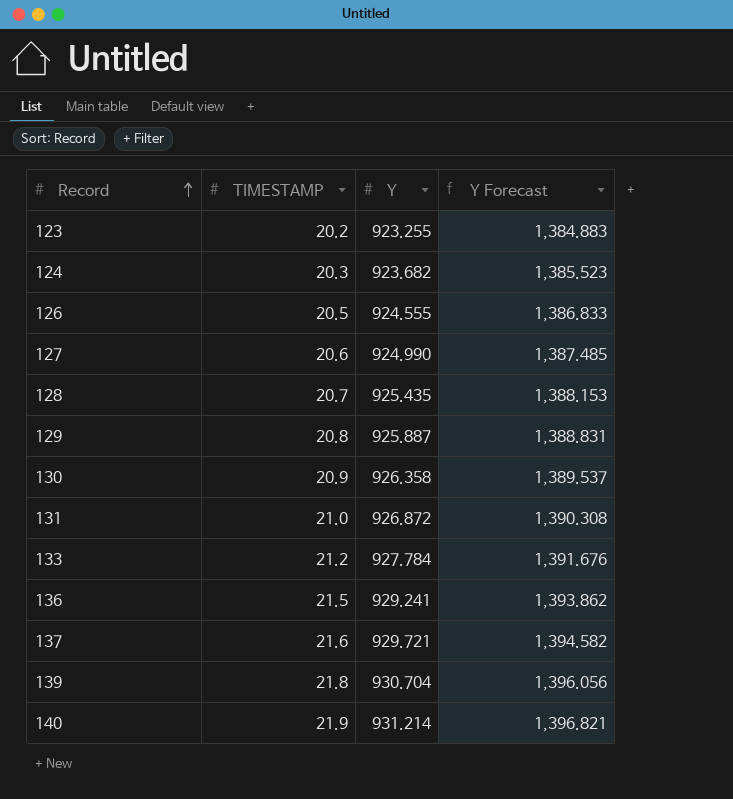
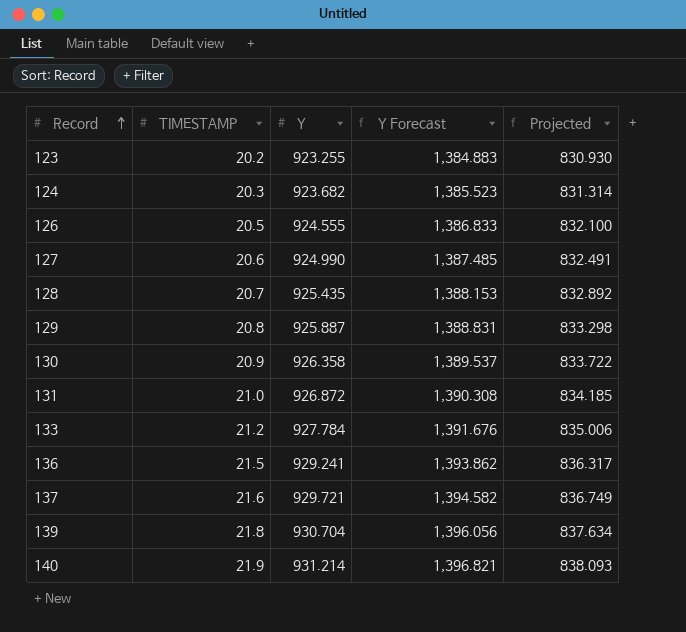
column Projected | formula: none -> [Y] * 0.9

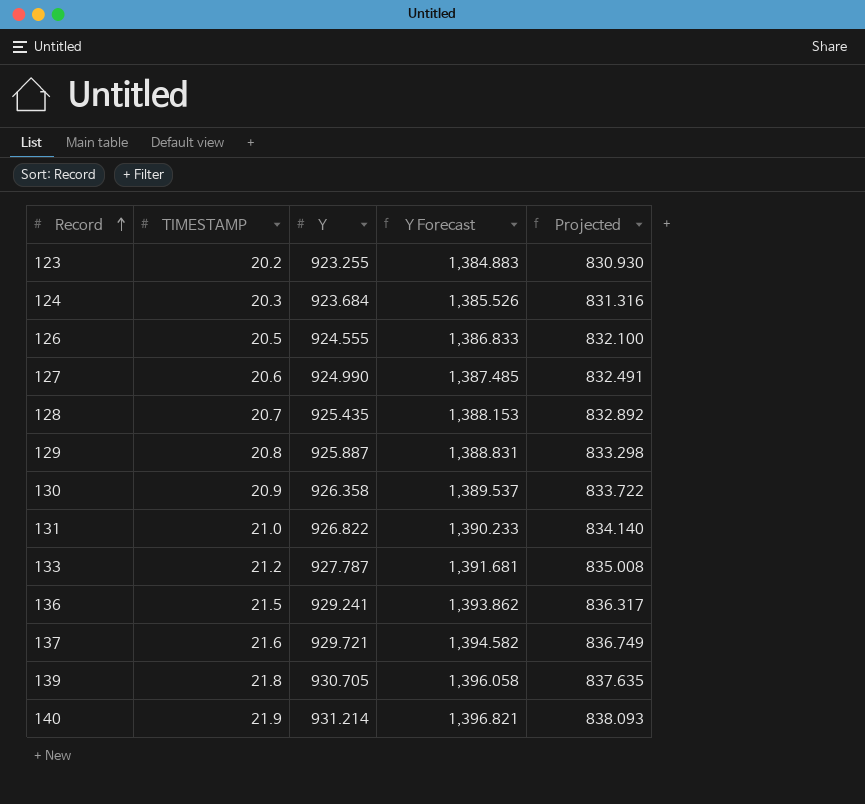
124 | Y: 923.682 -> 923.684
124 | Y Forecast: 1,385.523 -> 1,385.526
124 | Projected: 831.314 -> 831.316
131 | Y: 926.872 -> 926.822
131 | Y Forecast: 1,390.308 -> 1,390.233
131 | Projected: 834.185 -> 834.140
133 | Y: 927.784 -> 927.787
133 | Y Forecast: 1,391.676 -> 1,391.681
133 | Projected: 835.006 -> 835.008
139 | Y: 930.704 -> 930.705
139 | Y Forecast: 1,396.056 -> 1,396.058
139 | Projected: 837.634 -> 837.635

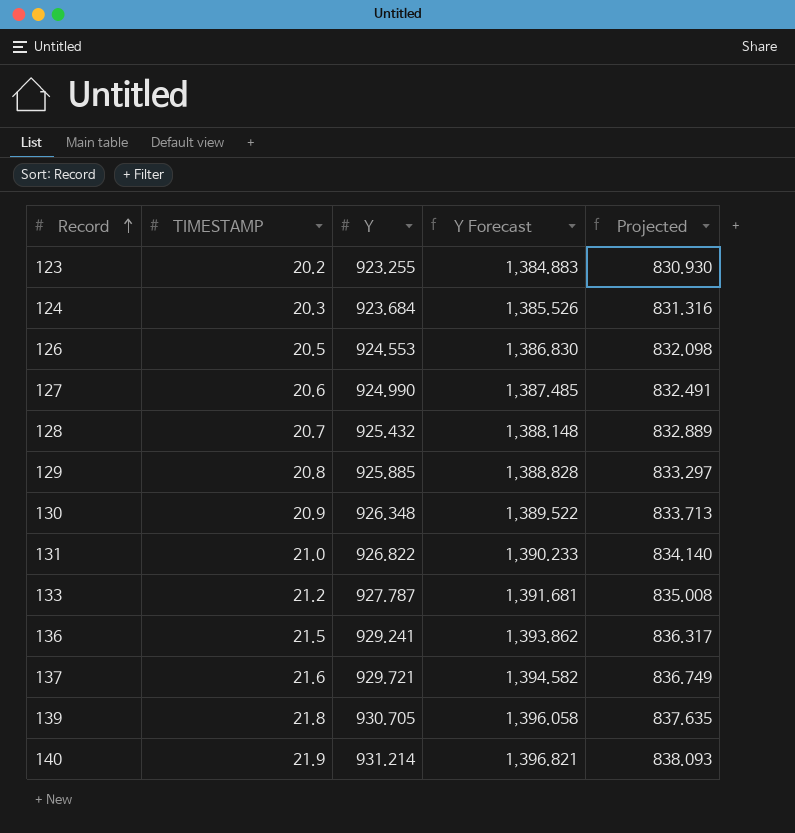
126 | Y: 924.555 -> 924.553
126 | Y Forecast: 1,386.833 -> 1,386.830
126 | Projected: 832.100 -> 832.098
128 | Y: 925.435 -> 925.432
128 | Y Forecast: 1,388.153 -> 1,388.148
128 | Projected: 832.892 -> 832.889
129 | Y: 925.887 -> 925.885
129 | Y Forecast: 1,388.831 -> 1,388.828
129 | Projected: 833.298 -> 833.297
130 | Y: 926.358 -> 926.348
130 | Y Forecast: 1,389.537 -> 1,389.522
130 | Projected: 833.722 -> 833.713

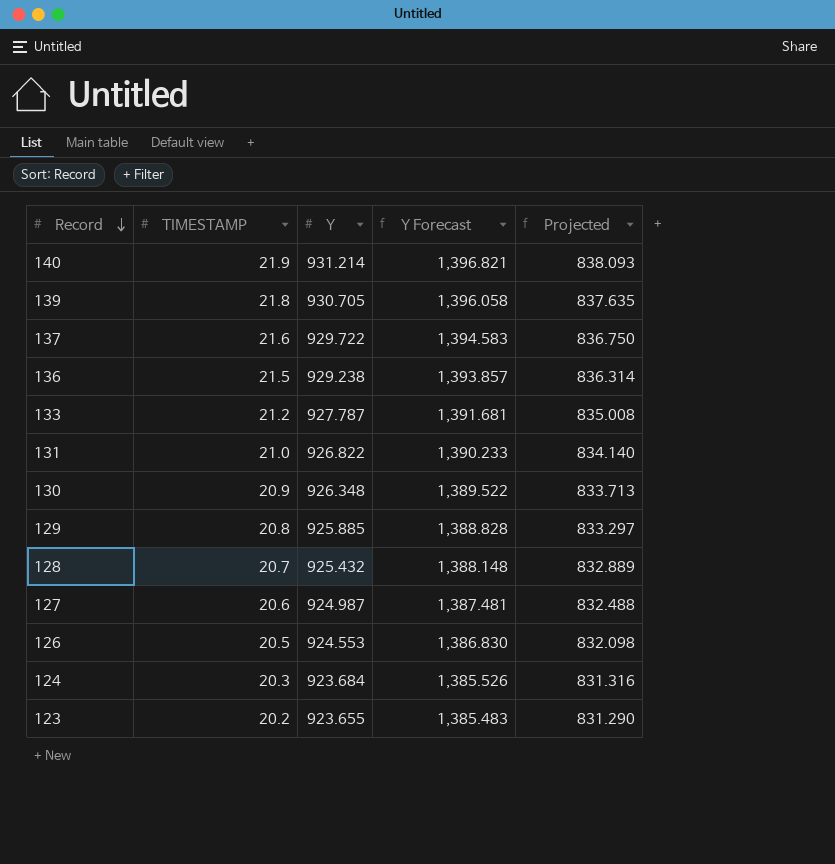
row order: Record ascending -> Record descending
137 | Y: 929.721 -> 929.722
137 | Y Forecast: 1,394.582 -> 1,394.583
137 | Projected: 836.749 -> 836.750
136 | Y: 929.241 -> 929.238
136 | Y Forecast: 1,393.862 -> 1,393.857
136 | Projected: 836.317 -> 836.314
127 | Y: 924.990 -> 924.987
127 | Y Forecast: 1,387.485 -> 1,387.481
127 | Projected: 832.491 -> 832.488
123 | Y: 923.255 -> 923.655
123 | Y Forecast: 1,384.883 -> 1,385.483
123 | Projected: 830.930 -> 831.290

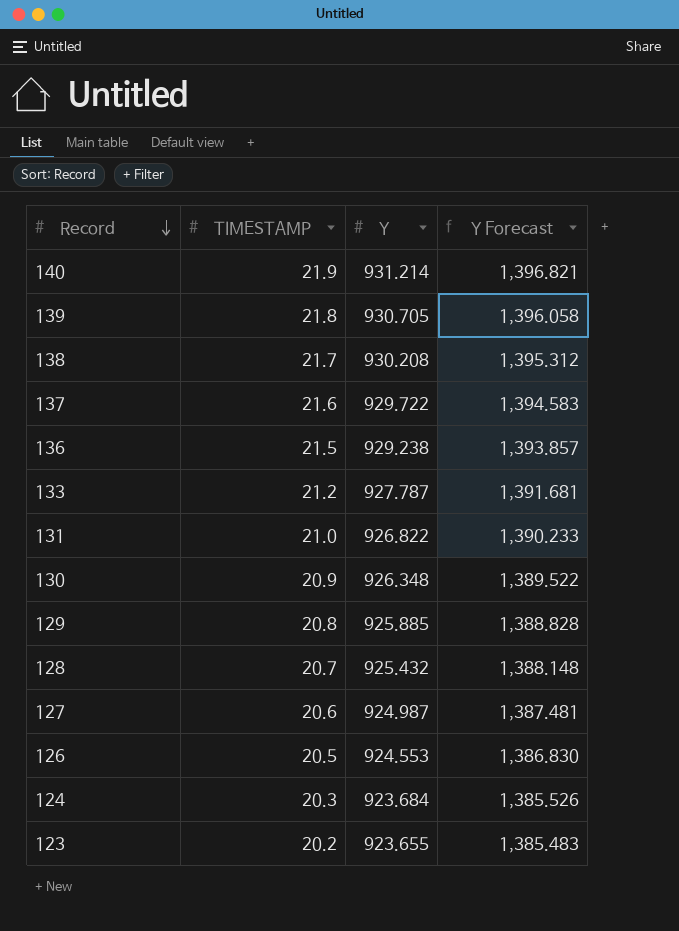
column Projected | formula: [Y] * 0.9 -> none
row 138: none -> 21.7 | 930.208 | 1,395.312

